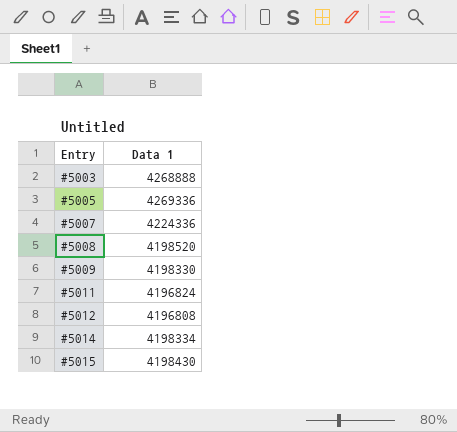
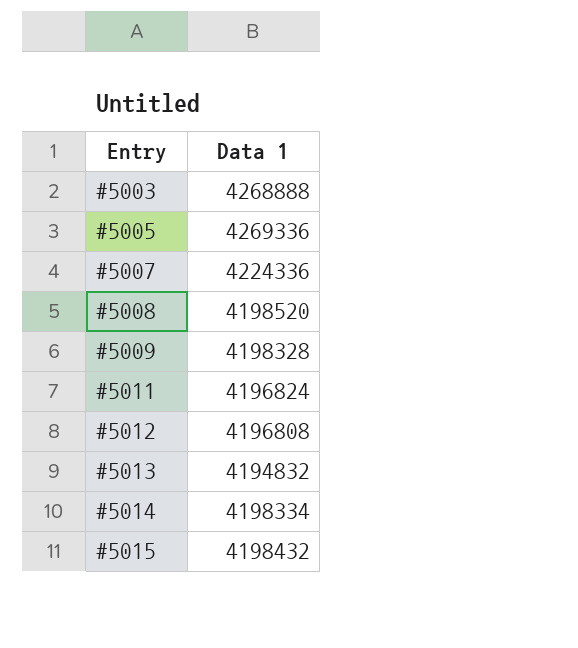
#5009 | Data 1: 4198330 -> 4198328
row #5013: none -> 4194832
#5015 | Data 1: 4198430 -> 4198432

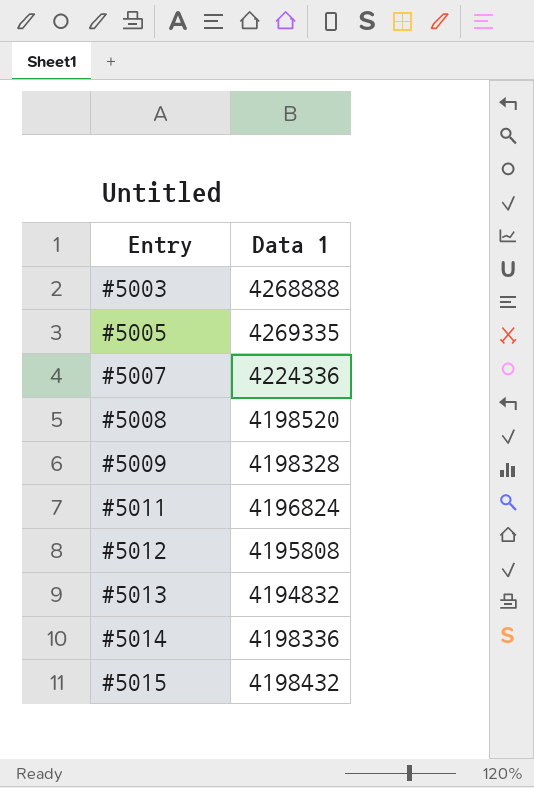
#5005 | Data 1: 4269336 -> 4269335
#5012 | Data 1: 4196808 -> 4195808
#5014 | Data 1: 4198334 -> 4198336

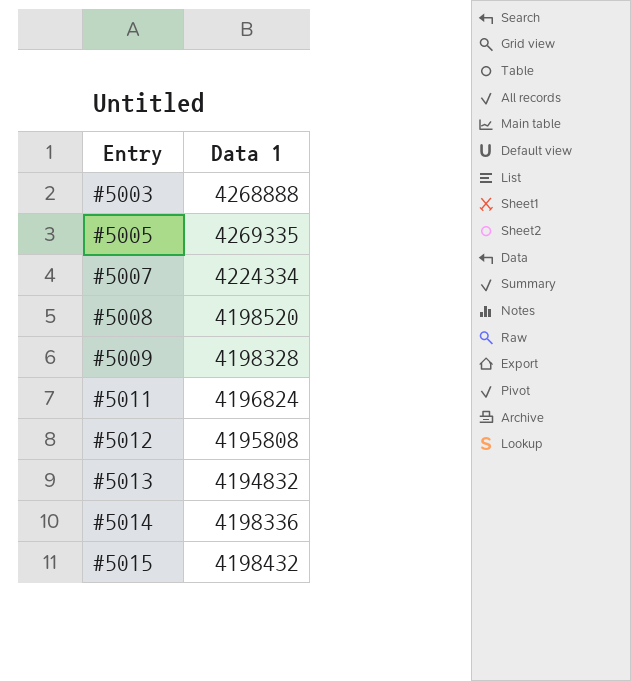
#5007 | Data 1: 4224336 -> 4224334

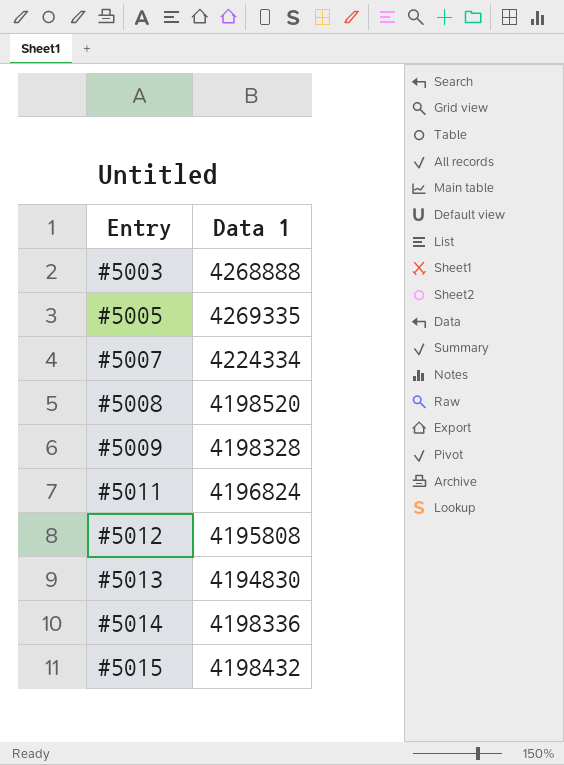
#5013 | Data 1: 4194832 -> 4194830

